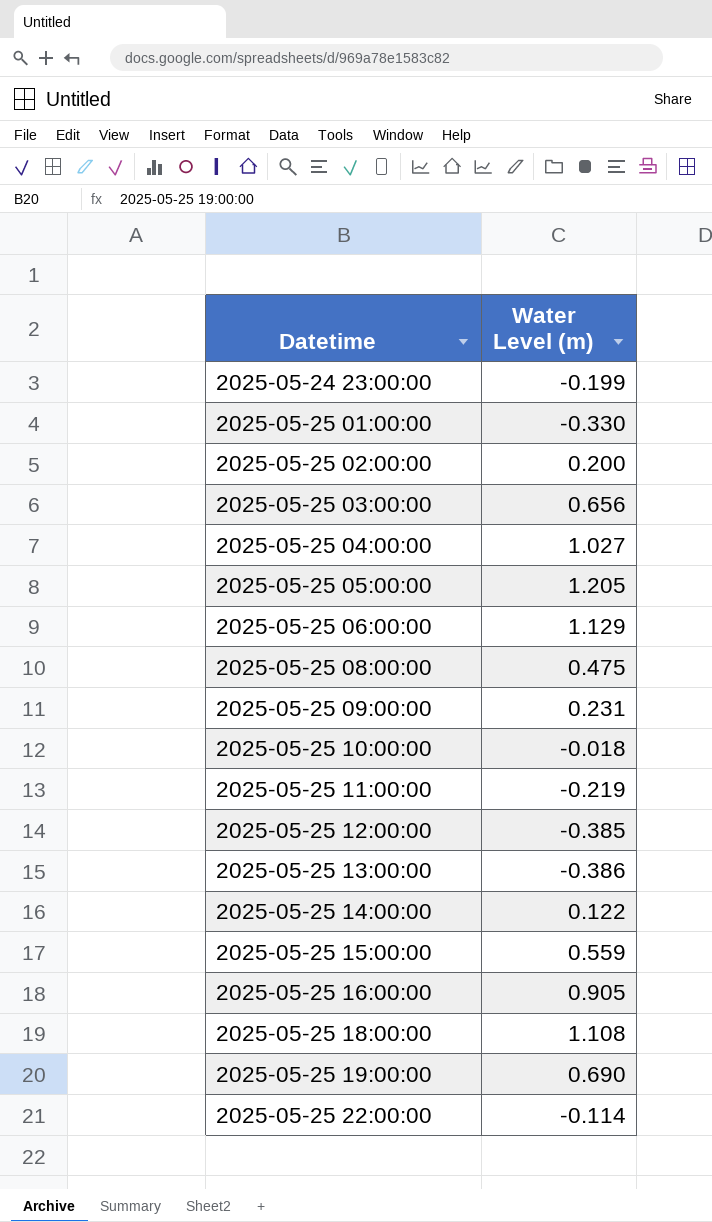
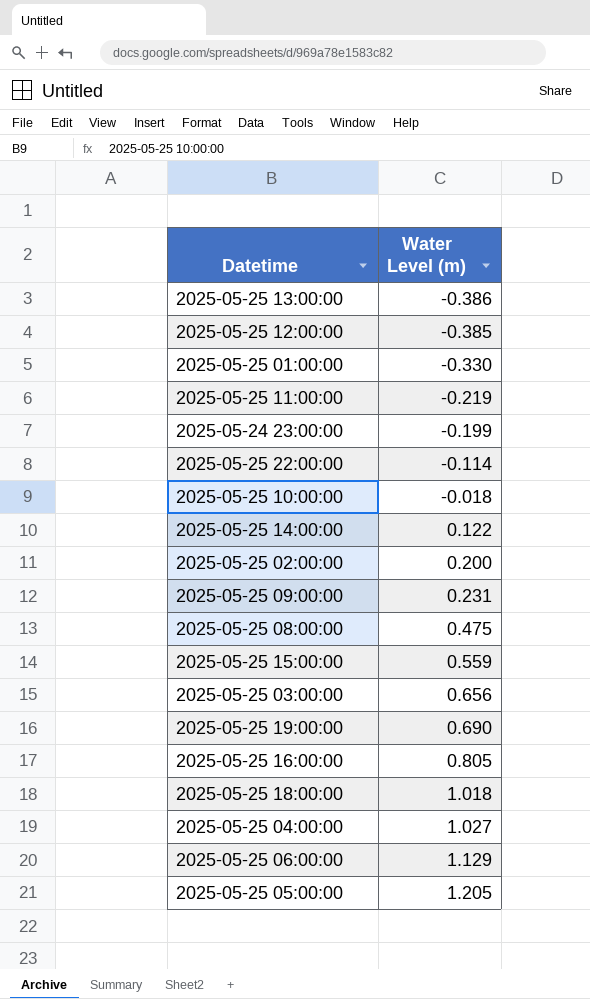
row order: Datetime ascending -> Water Level (m) ascending
2025-05-25 16:00:00 | Water Level (m): 0.905 -> 0.805
2025-05-25 18:00:00 | Water Level (m): 1.108 -> 1.018

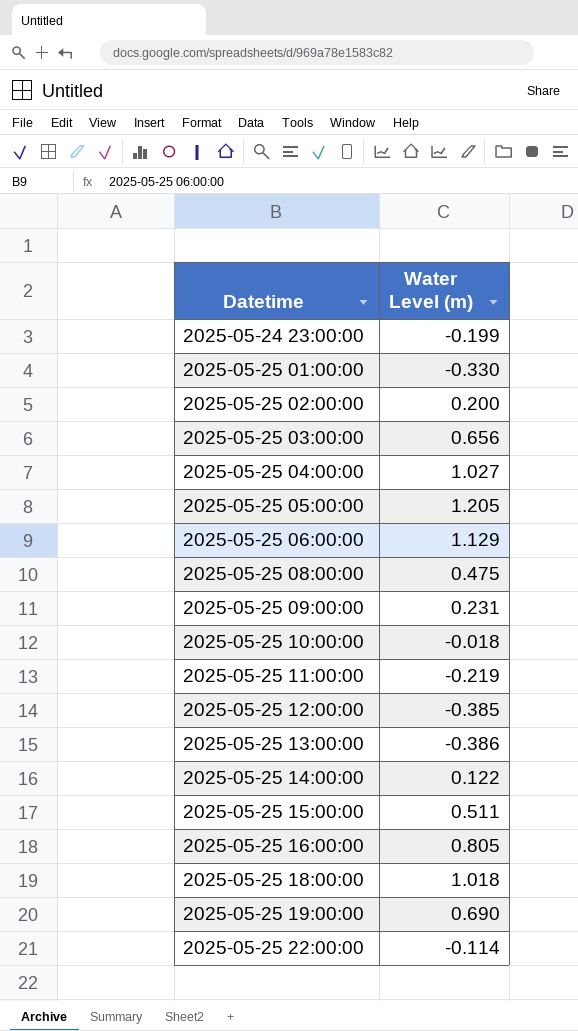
row order: Water Level (m) ascending -> Datetime ascending
2025-05-25 15:00:00 | Water Level (m): 0.559 -> 0.511

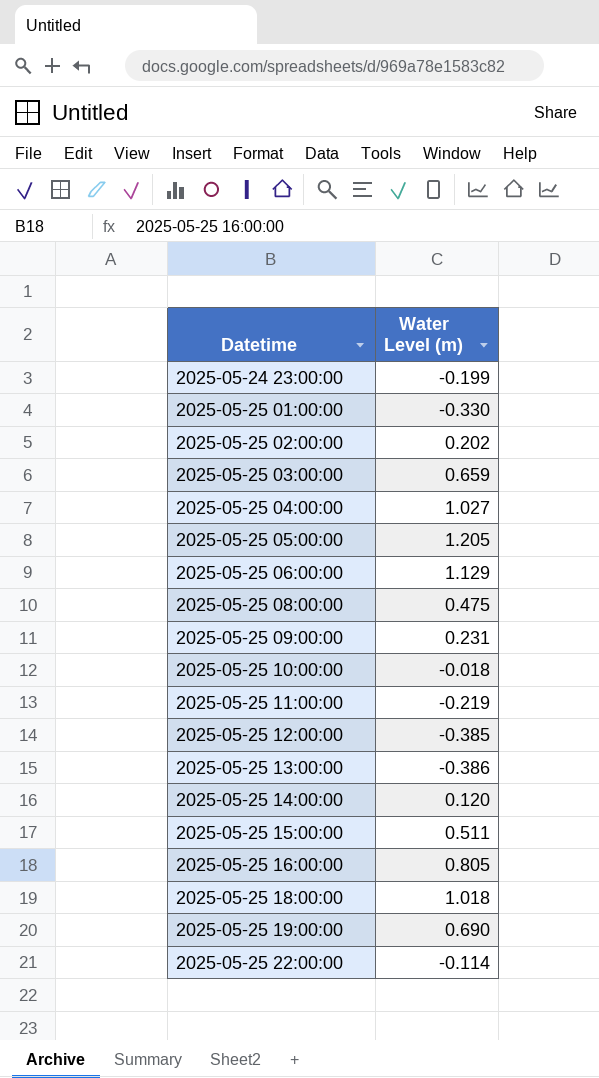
2025-05-25 02:00:00 | Water Level (m): 0.200 -> 0.202
2025-05-25 03:00:00 | Water Level (m): 0.656 -> 0.659
2025-05-25 14:00:00 | Water Level (m): 0.122 -> 0.120

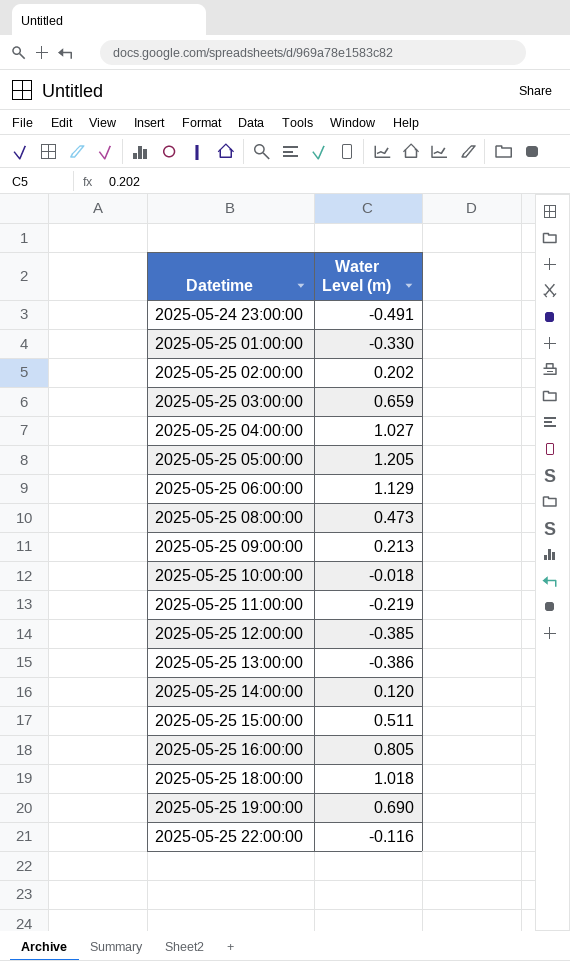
2025-05-24 23:00:00 | Water Level (m): -0.199 -> -0.491
2025-05-25 08:00:00 | Water Level (m): 0.475 -> 0.473
2025-05-25 09:00:00 | Water Level (m): 0.231 -> 0.213
2025-05-25 22:00:00 | Water Level (m): -0.114 -> -0.116

